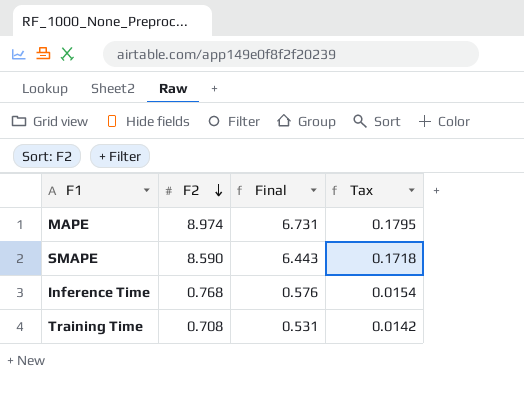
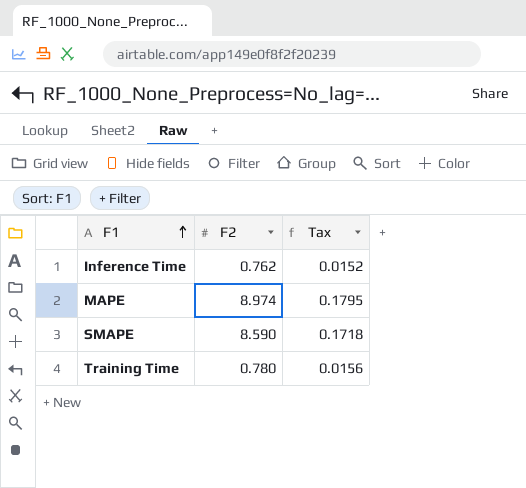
row order: F2 descending -> F1 ascending
column Final | formula: [F2] * 0.75 -> none
Inference Time | F2: 0.768 -> 0.762
Inference Time | Tax: 0.0154 -> 0.0152
Training Time | F2: 0.708 -> 0.780
Training Time | Tax: 0.0142 -> 0.0156

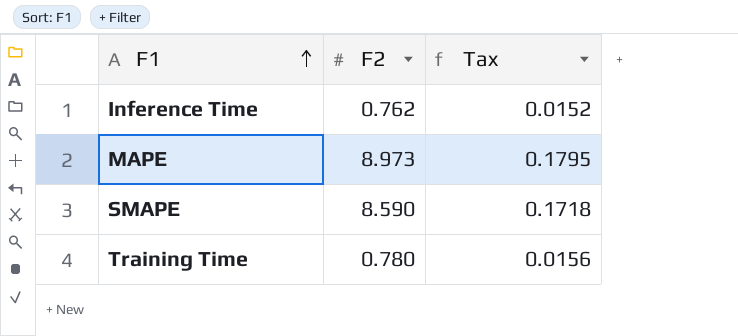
MAPE | F2: 8.974 -> 8.973

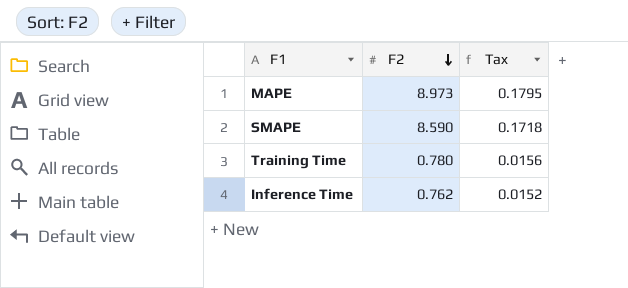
row order: F1 ascending -> F2 descending

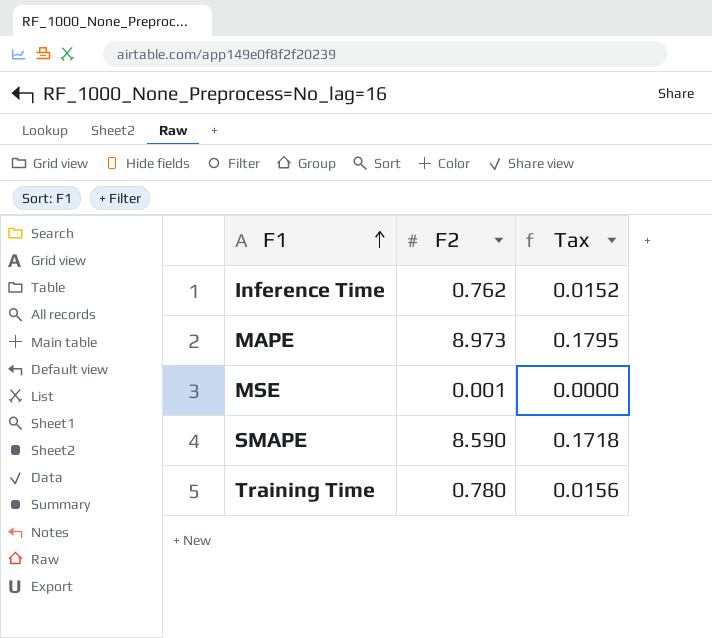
row order: F2 descending -> F1 ascending
row MSE: none -> 0.001 | 0.0000

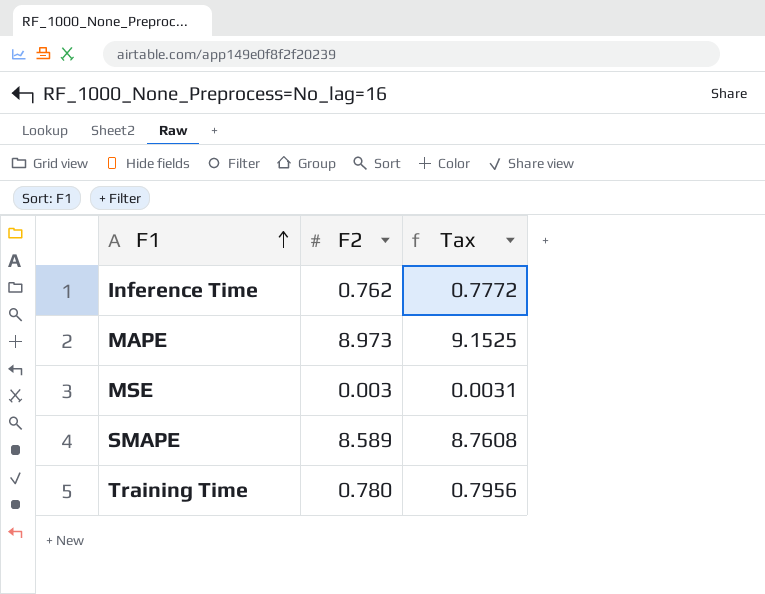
column Tax | formula: [F2] * 0.02 -> [F2] * 1.02
MSE | F2: 0.001 -> 0.003
SMAPE | F2: 8.590 -> 8.589

